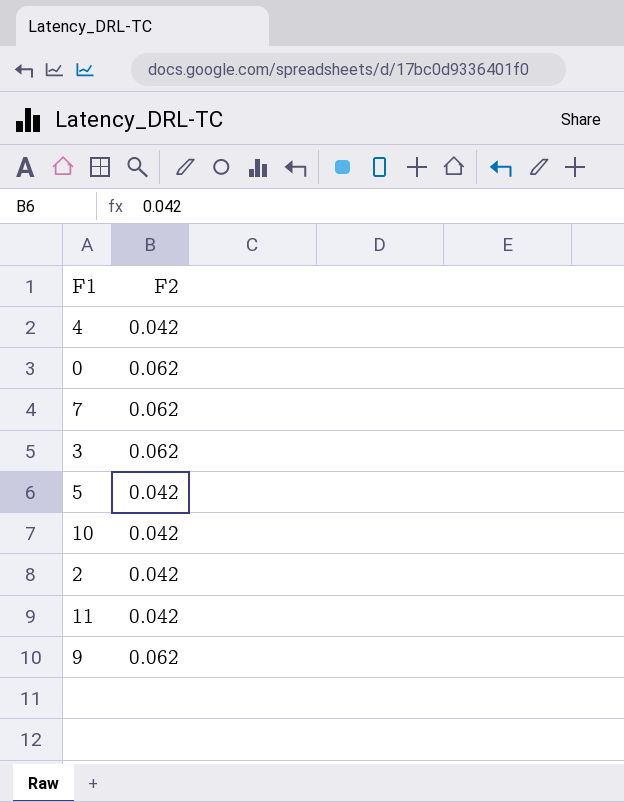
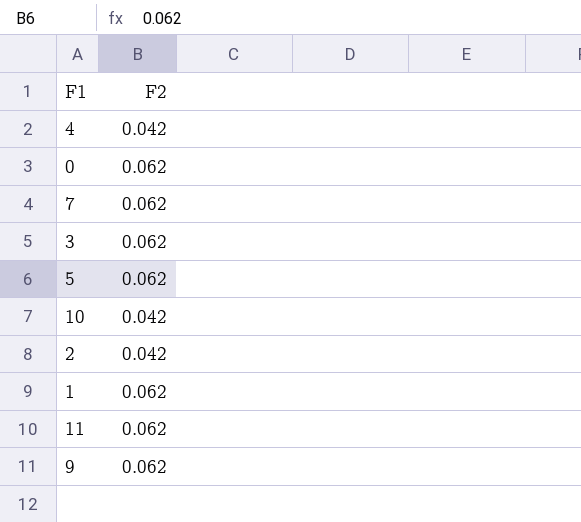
5 | F2: 0.042 -> 0.062
row 1: none -> 0.062
11 | F2: 0.042 -> 0.062

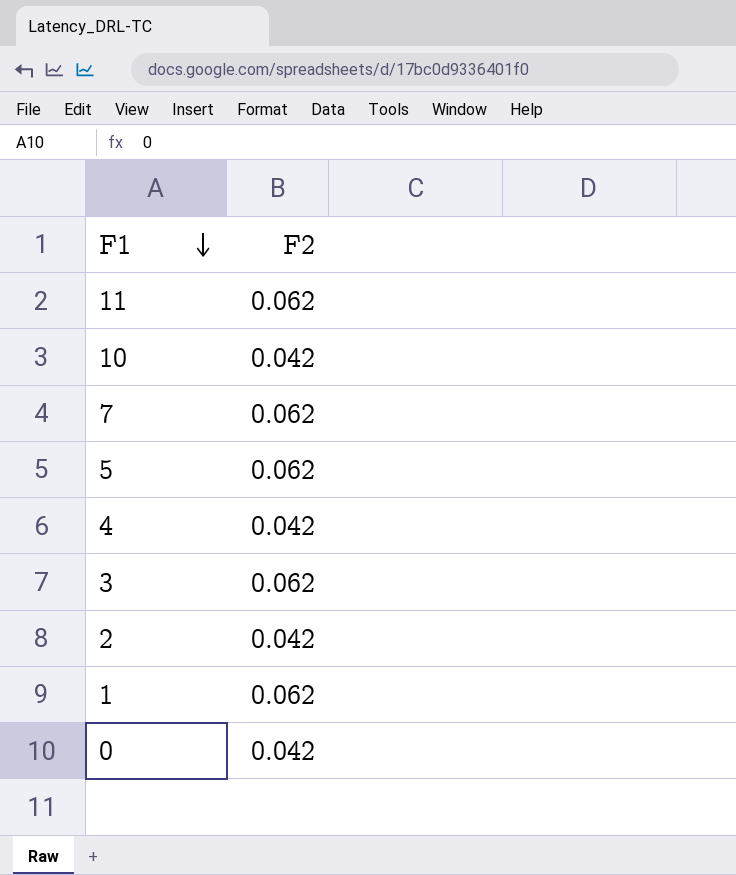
row order: none -> F1 descending
row 9: 0.062 -> none
0 | F2: 0.062 -> 0.042

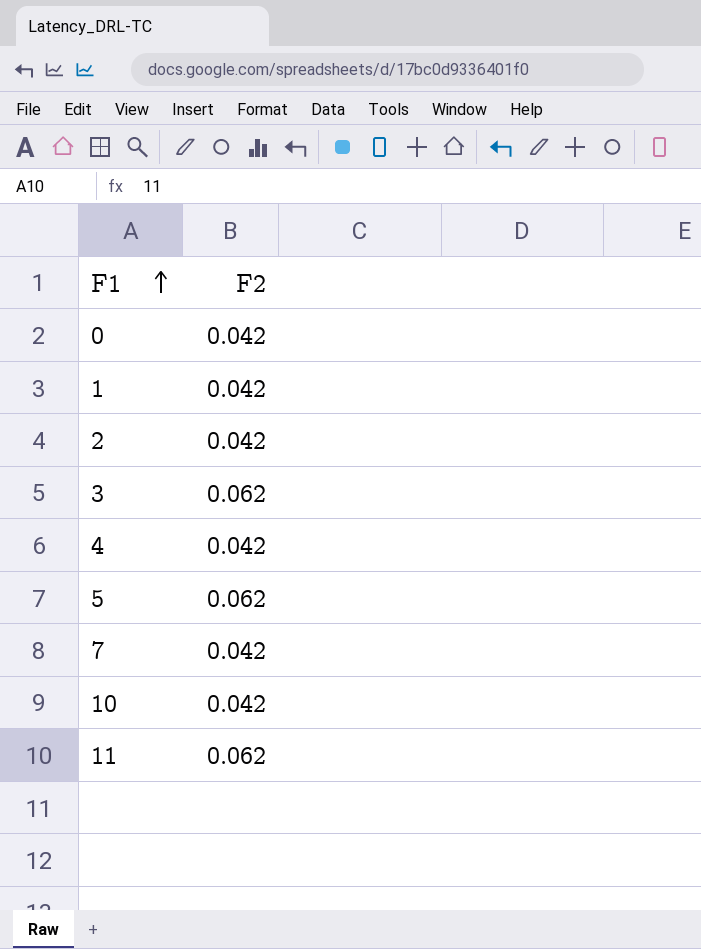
row order: F1 descending -> F1 ascending
1 | F2: 0.062 -> 0.042
7 | F2: 0.062 -> 0.042

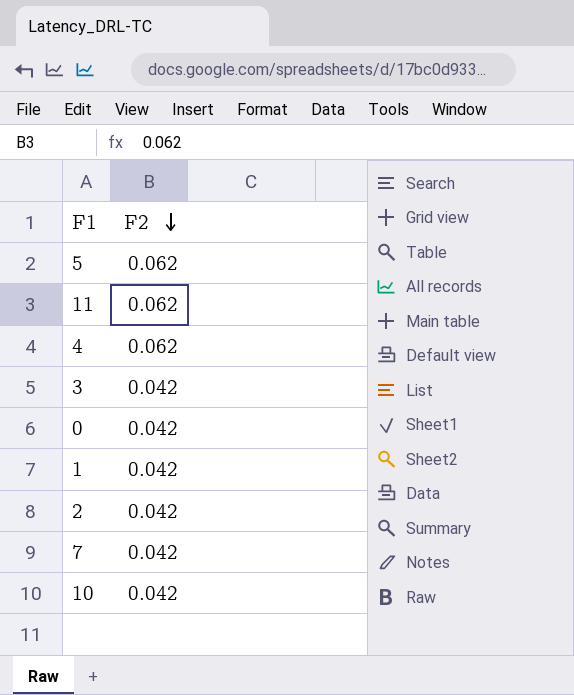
row order: F1 ascending -> F2 descending
4 | F2: 0.042 -> 0.062
3 | F2: 0.062 -> 0.042

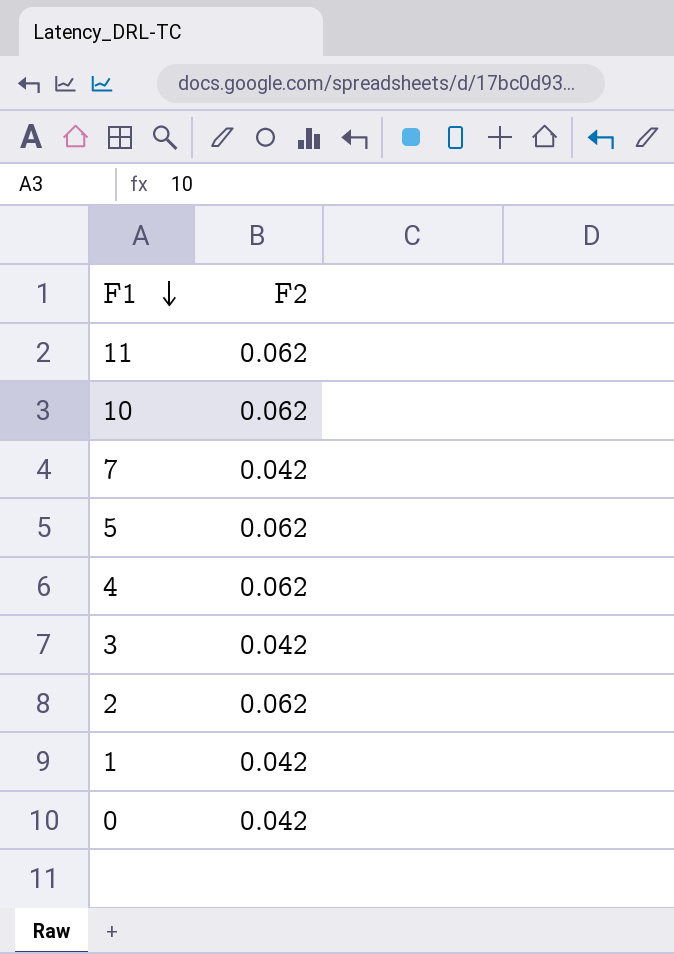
row order: F2 descending -> F1 descending
10 | F2: 0.042 -> 0.062
2 | F2: 0.042 -> 0.062

